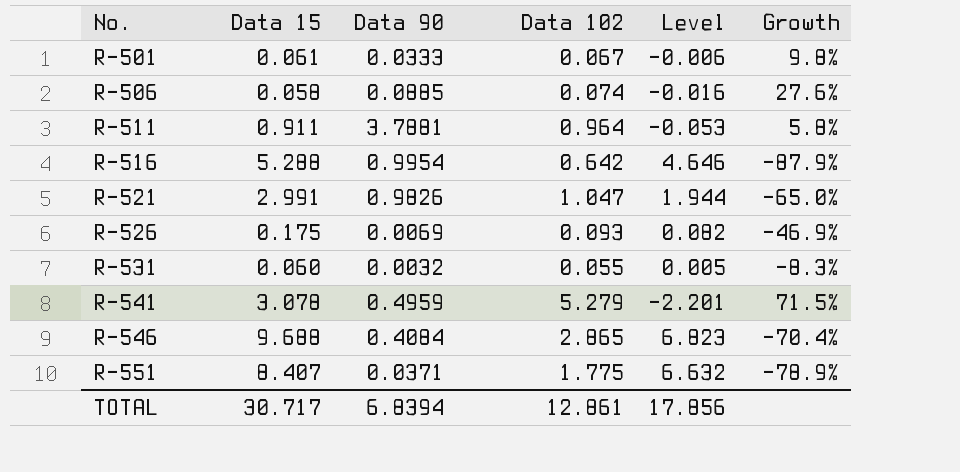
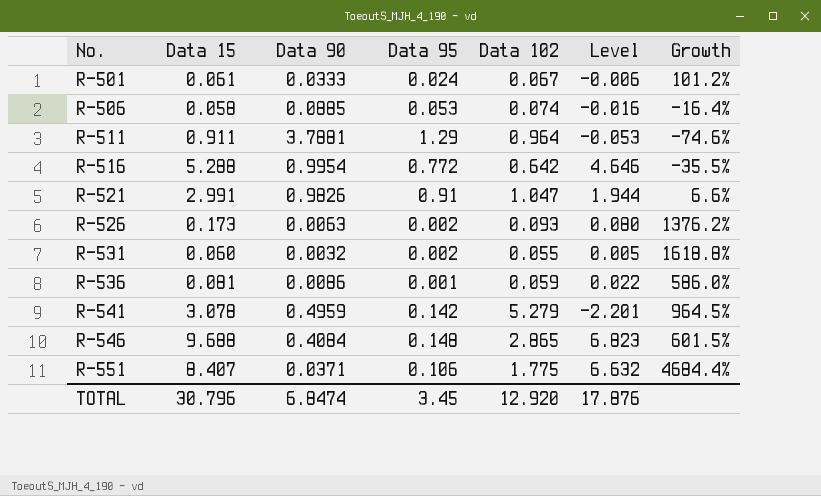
column Data 95 | position: none -> 4
column Growth | formula: ([Data 102] - [Data 15]) / [Data 15] -> ([Data 102] - [Data 90]) / [Data 90]
R-526 | Data 15: 0.175 -> 0.173
R-526 | Data 90: 0.0069 -> 0.0063
R-526 | Level: 0.082 -> 0.080
row R-536: none -> 0.081 | 0.0086 | 0.001 | 0.059 | 0.022 | 586.0%
TOTAL | Data 15: 30.717 -> 30.796
TOTAL | Data 90: 6.8394 -> 6.8474
TOTAL | Data 102: 12.861 -> 12.920
TOTAL | Level: 17.856 -> 17.876

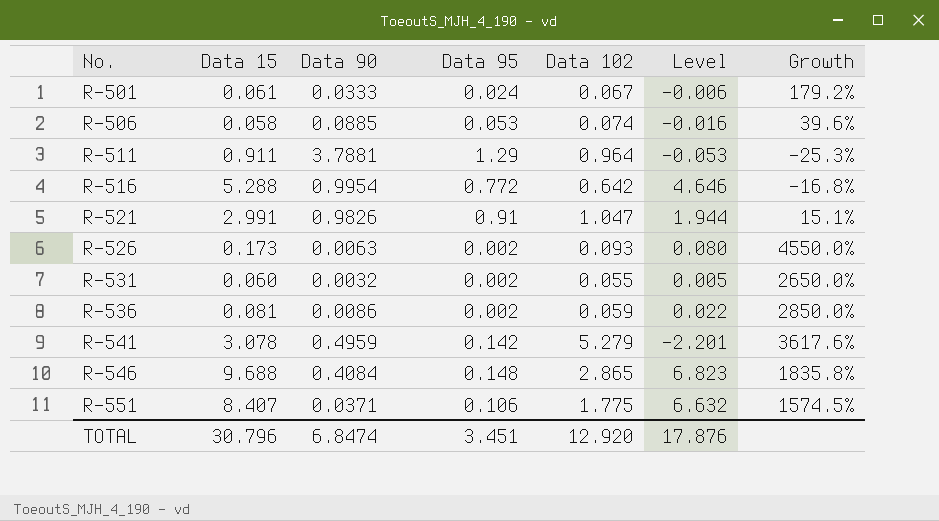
column Growth | formula: ([Data 102] - [Data 90]) / [Data 90] -> ([Data 102] - [Data 95]) / [Data 95]
R-536 | Data 95: 0.001 -> 0.002
TOTAL | Data 95: 3.45 -> 3.451

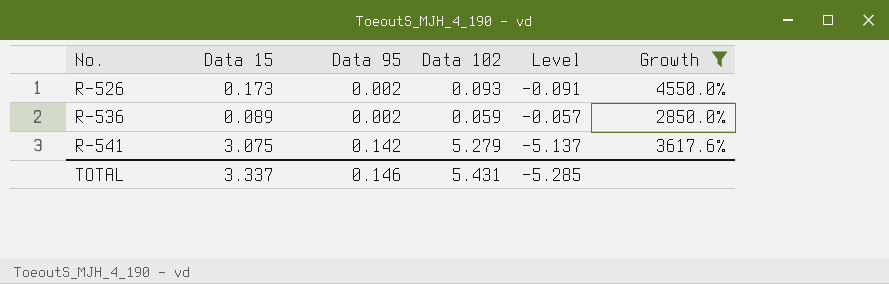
filter: none -> Growth >= 2850.0%
column Data 90 | position: 3 -> none
column Level | formula: [Data 15] - [Data 102] -> [Data 95] - [Data 102]
R-536 | Data 15: 0.081 -> 0.089
R-541 | Data 15: 3.078 -> 3.075
TOTAL | Data 15: 30.796 -> 3.337
TOTAL | Data 95: 3.451 -> 0.146
TOTAL | Data 102: 12.920 -> 5.431
TOTAL | Level: 17.876 -> -5.285

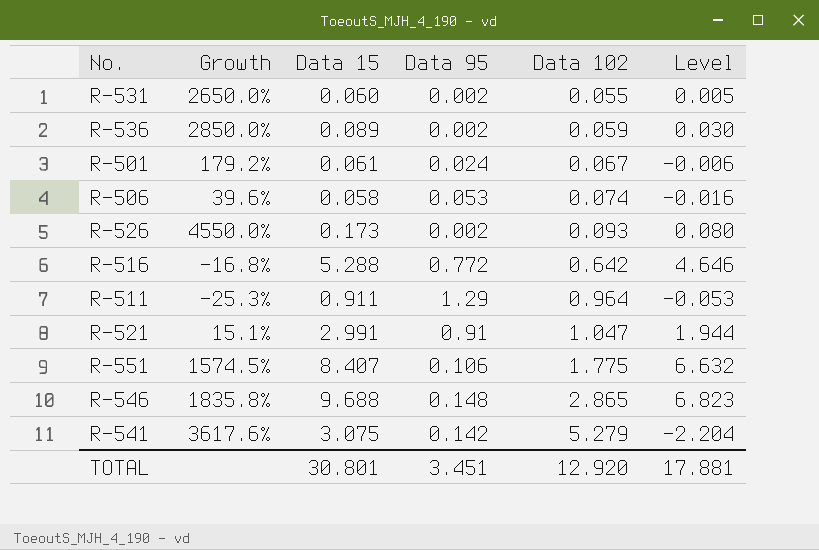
filter: Growth >= 2850.0% -> none
row order: No. ascending -> Data 102 ascending
column Growth | position: 6 -> 2
column Level | formula: [Data 95] - [Data 102] -> [Data 15] - [Data 102]
TOTAL | Data 15: 3.337 -> 30.801
TOTAL | Data 95: 0.146 -> 3.451
TOTAL | Data 102: 5.431 -> 12.920
TOTAL | Level: -5.285 -> 17.881

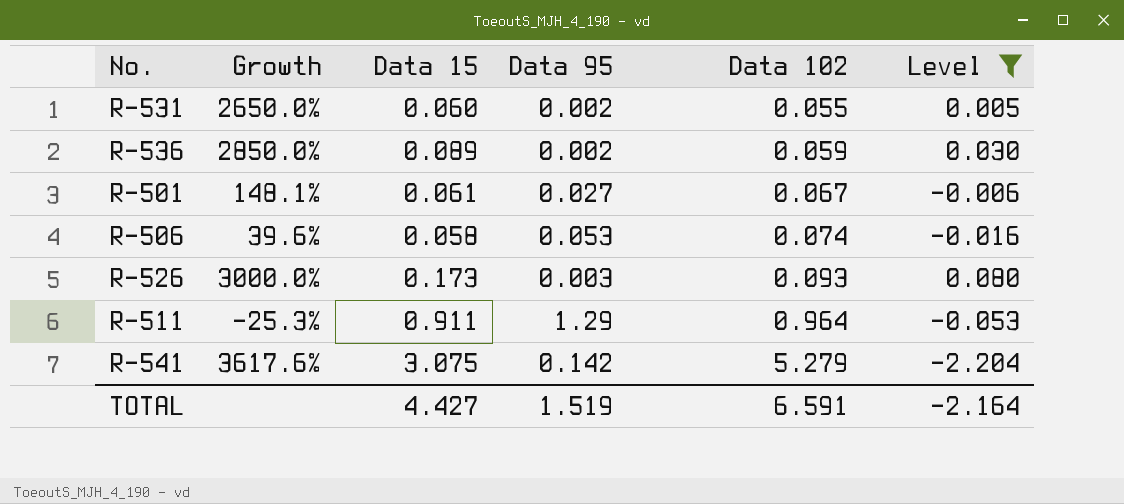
filter: none -> Level <= 0.080
R-501 | Growth: 179.2% -> 148.1%
R-501 | Data 95: 0.024 -> 0.027
R-526 | Growth: 4550.0% -> 3000.0%
R-526 | Data 95: 0.002 -> 0.003
TOTAL | Data 15: 30.801 -> 4.427
TOTAL | Data 95: 3.451 -> 1.519
TOTAL | Data 102: 12.920 -> 6.591
TOTAL | Level: 17.881 -> -2.164

